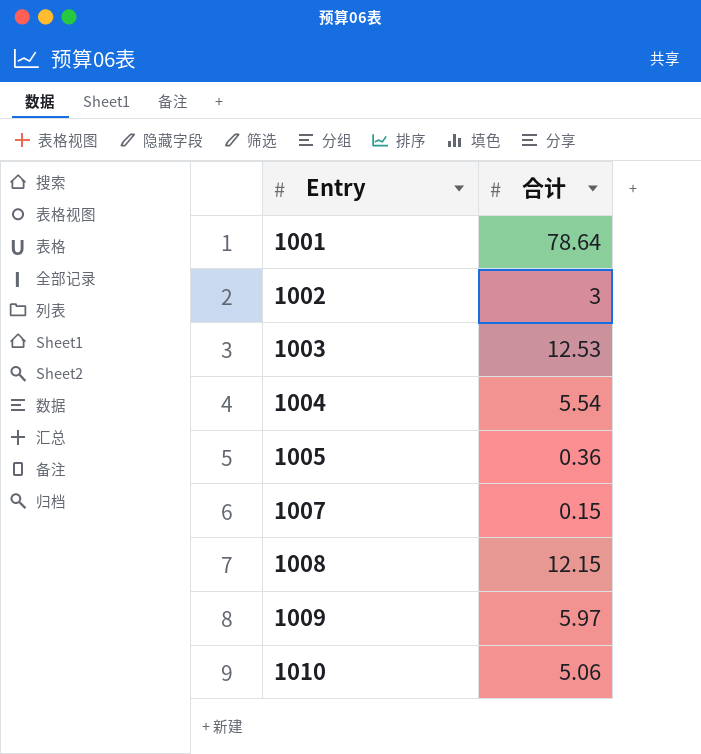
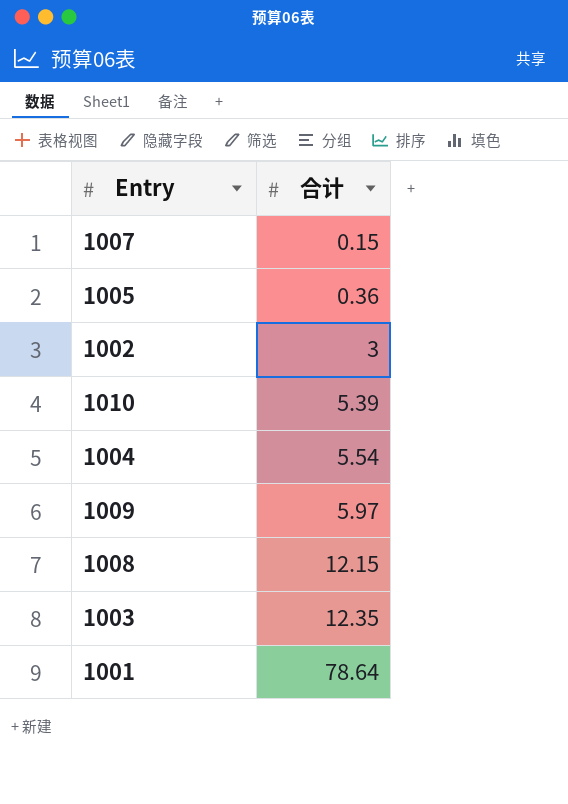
row order: Entry ascending -> 合计 ascending
1010 | 合计: 5.06 -> 5.39
1003 | 合计: 12.53 -> 12.35

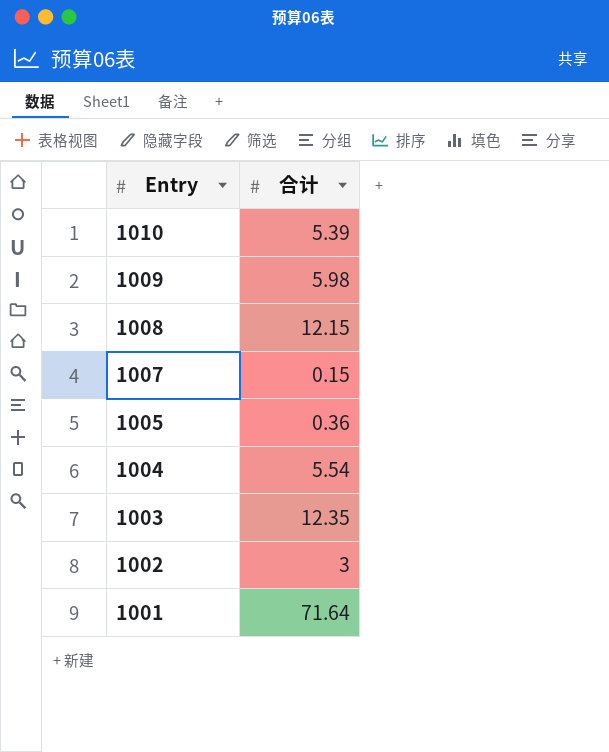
row order: 合计 ascending -> Entry descending
1009 | 合计: 5.97 -> 5.98
1001 | 合计: 78.64 -> 71.64

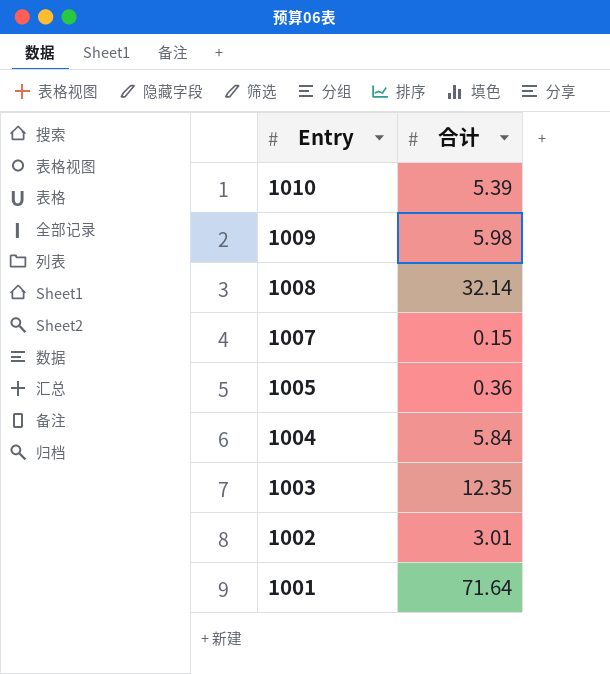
1008 | 合计: 12.15 -> 32.14
1004 | 合计: 5.54 -> 5.84
1002 | 合计: 3 -> 3.01

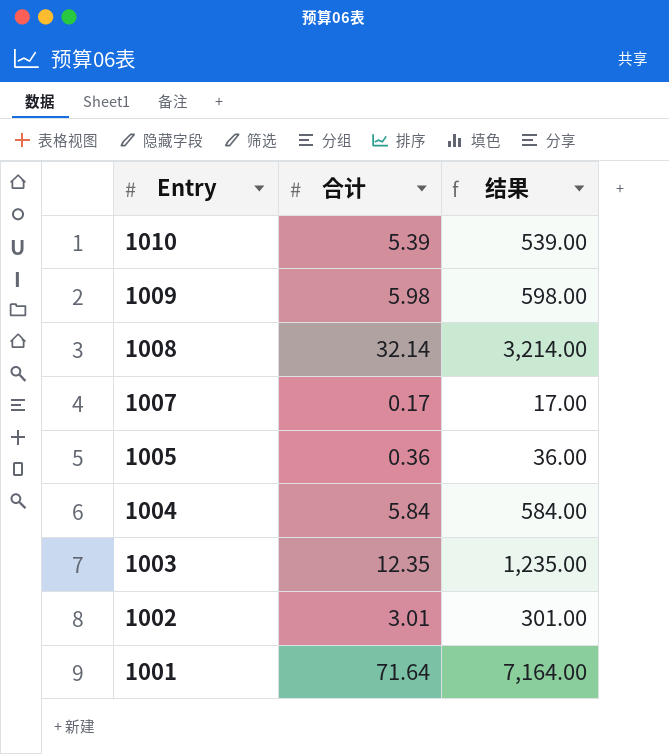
column 结果 | formula: none -> [合计] * 100
1007 | 合计: 0.15 -> 0.17

